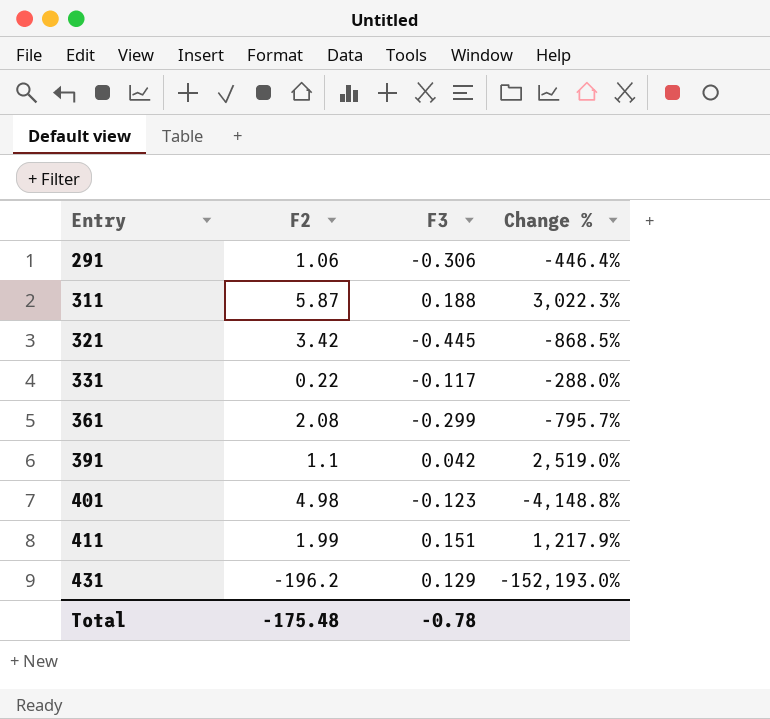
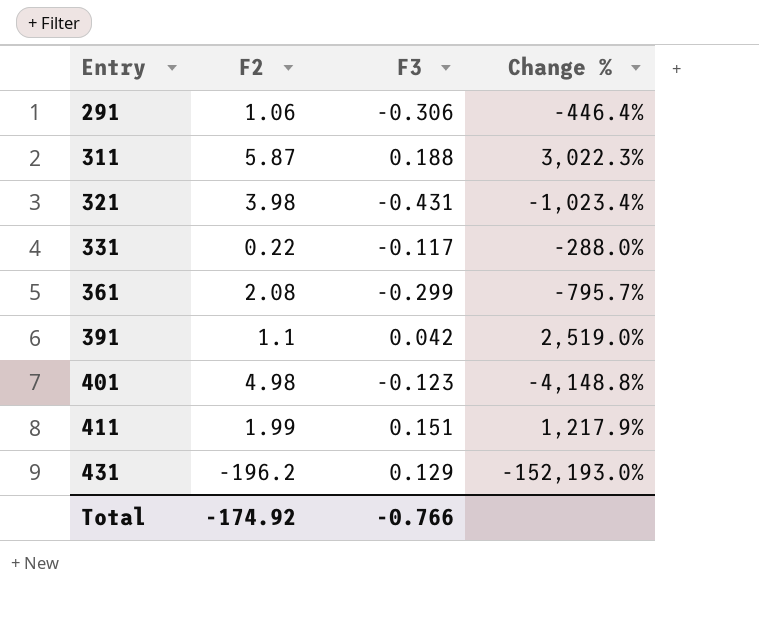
321 | F2: 3.42 -> 3.98
321 | F3: -0.445 -> -0.431
321 | Change %: -868.5% -> -1,023.4%
Total | F2: -175.48 -> -174.92
Total | F3: -0.78 -> -0.766

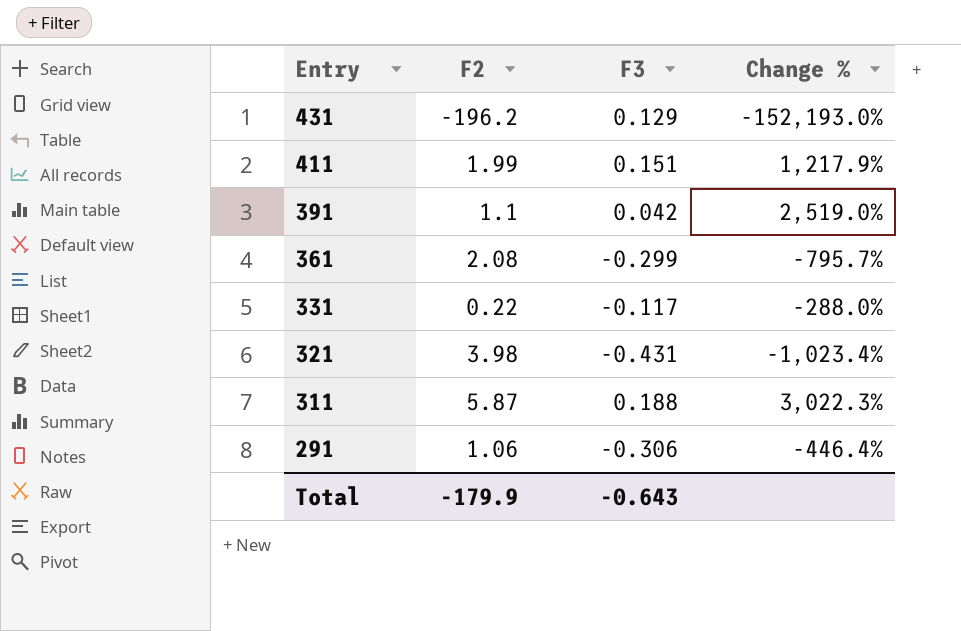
row order: Entry ascending -> Entry descending
row 401: 4.98 | -0.123 | -4,148.8% -> none
Total | F2: -174.92 -> -179.9
Total | F3: -0.766 -> -0.643

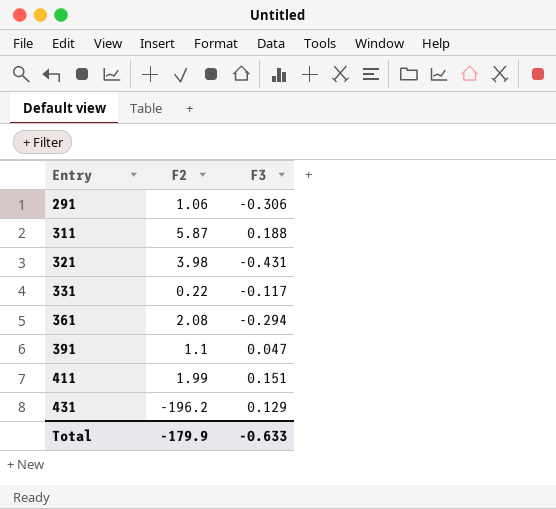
row order: Entry descending -> Entry ascending
column Change % | formula: ([F2] - [F3]) / [F3] -> none
361 | F3: -0.299 -> -0.294
391 | F3: 0.042 -> 0.047
Total | F3: -0.643 -> -0.633

